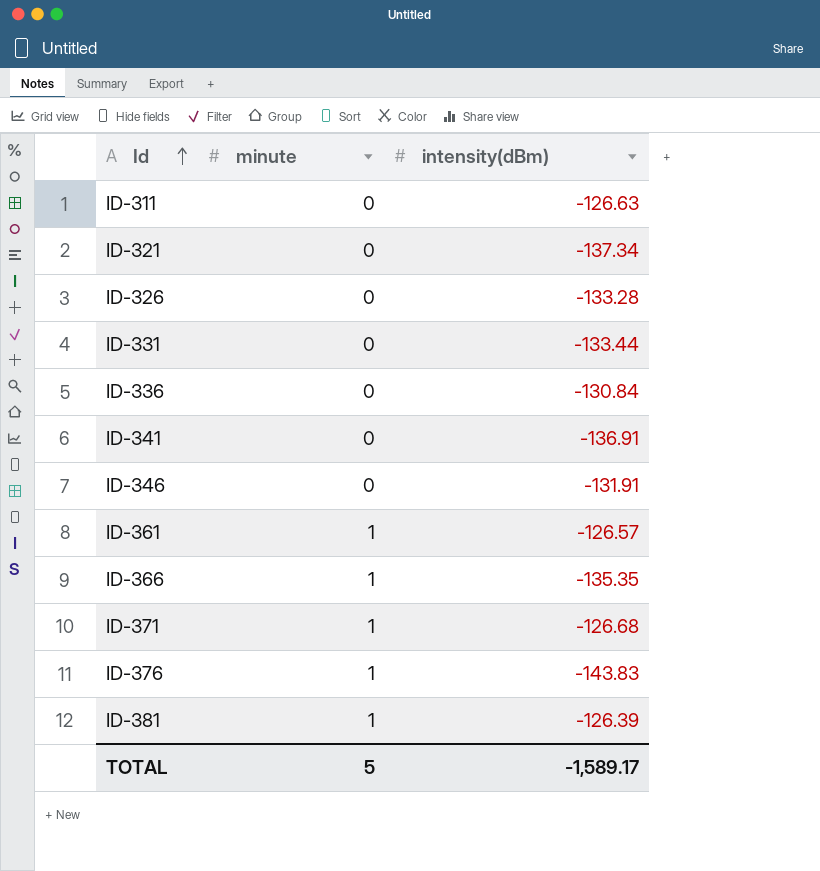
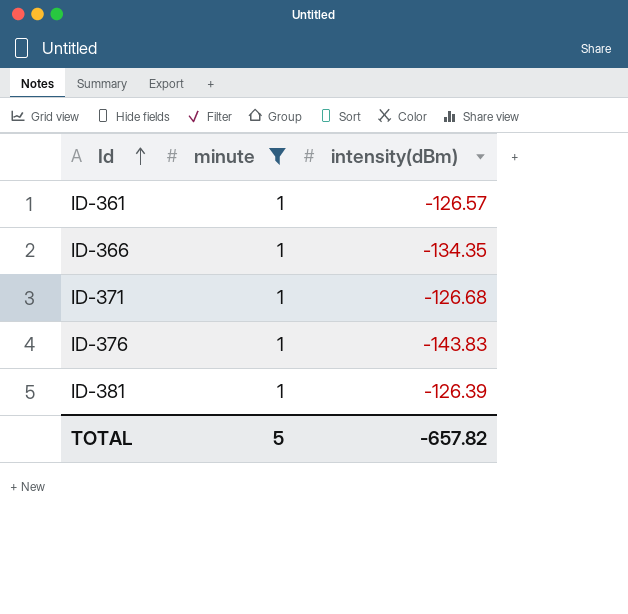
filter: none -> minute = 1
ID-366 | intensity(dBm): -135.35 -> -134.35
TOTAL | intensity(dBm): -1,589.17 -> -657.82

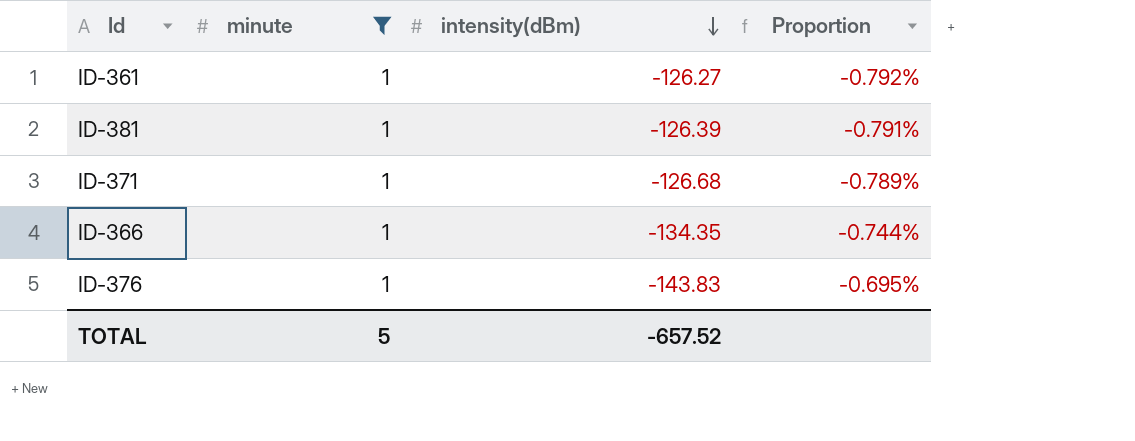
row order: Id ascending -> intensity(dBm) descending
column Proportion | formula: none -> [minute] / [intensity(dBm)]
ID-361 | intensity(dBm): -126.57 -> -126.27
TOTAL | intensity(dBm): -657.82 -> -657.52

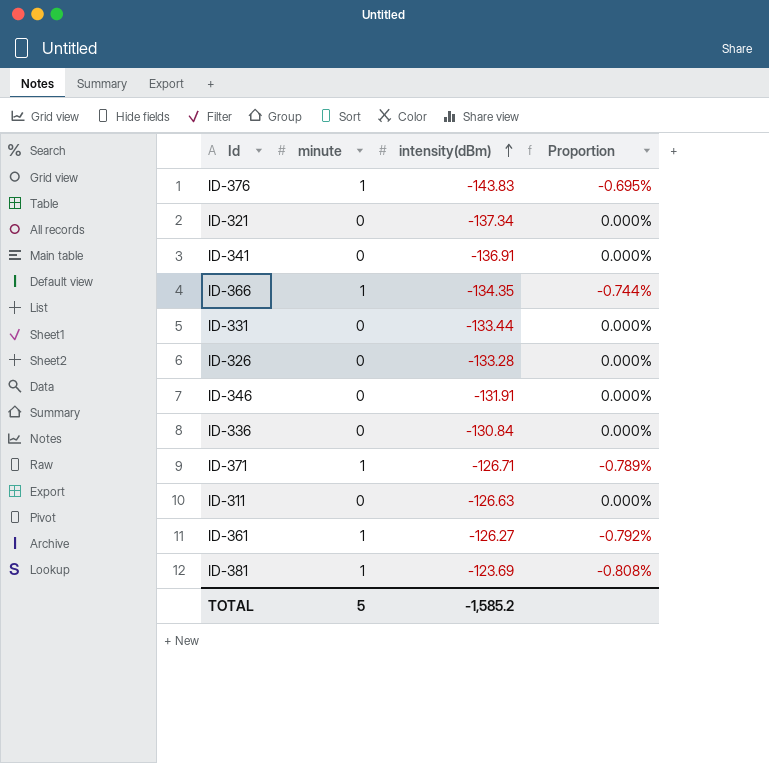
filter: minute = 1 -> none
row order: intensity(dBm) descending -> intensity(dBm) ascending
ID-371 | intensity(dBm): -126.68 -> -126.71
ID-381 | intensity(dBm): -126.39 -> -123.69
ID-381 | Proportion: -0.791% -> -0.808%
TOTAL | intensity(dBm): -657.52 -> -1,585.2

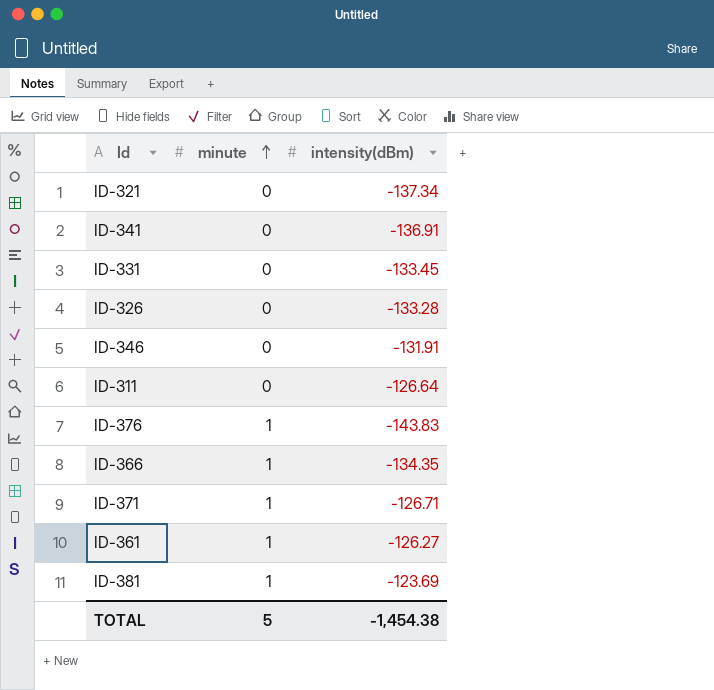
row order: intensity(dBm) ascending -> minute ascending
column Proportion | formula: [minute] / [intensity(dBm)] -> none
row ID-336: 0 | -130.84 | 0.000% -> none
ID-331 | intensity(dBm): -133.44 -> -133.45
ID-311 | intensity(dBm): -126.63 -> -126.64
TOTAL | intensity(dBm): -1,585.2 -> -1,454.38

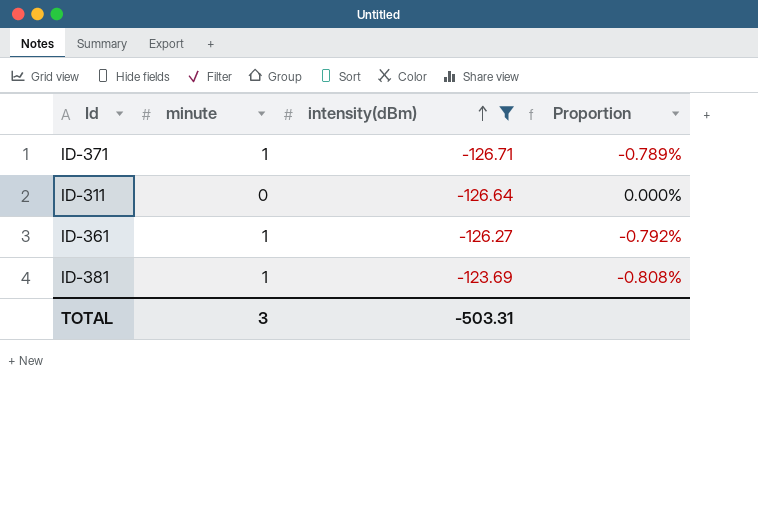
filter: none -> intensity(dBm) >= -126.71
row order: minute ascending -> intensity(dBm) ascending
column Proportion | formula: none -> [minute] / [intensity(dBm)]
TOTAL | minute: 5 -> 3
TOTAL | intensity(dBm): -1,454.38 -> -503.31

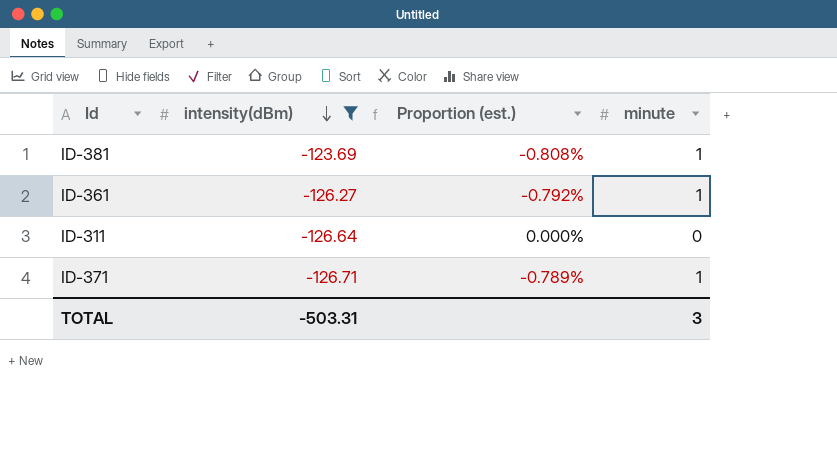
row order: intensity(dBm) ascending -> intensity(dBm) descending
column name: Proportion -> Proportion (est.)
column minute | position: 2 -> 4

